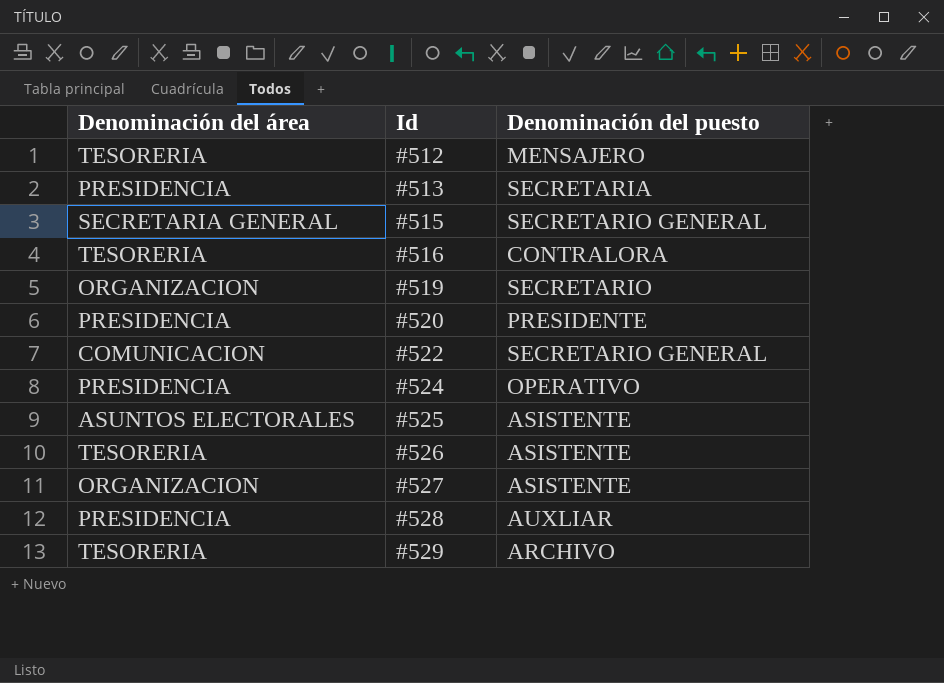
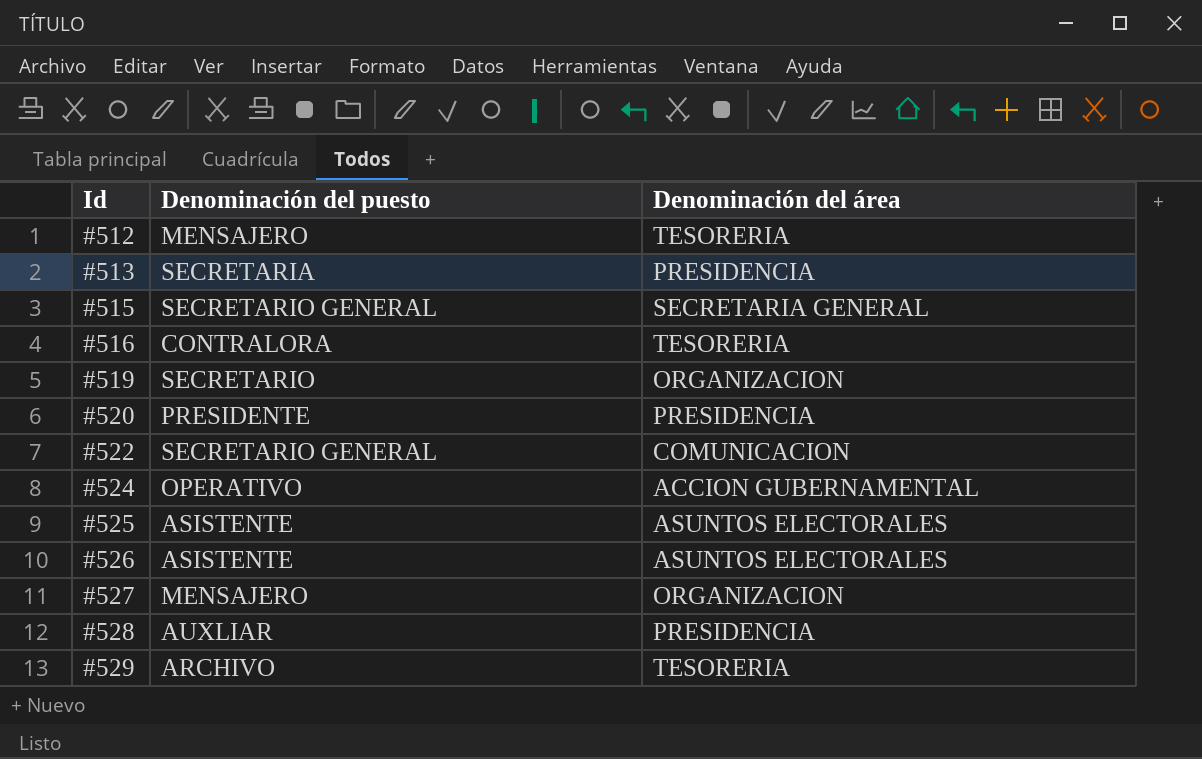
column Denominación del área | position: 1 -> 3
#524 | Denominación del área: PRESIDENCIA -> ACCION GUBERNAMENTAL
#526 | Denominación del área: TESORERIA -> ASUNTOS ELECTORALES
#527 | Denominación del puesto: ASISTENTE -> MENSAJERO

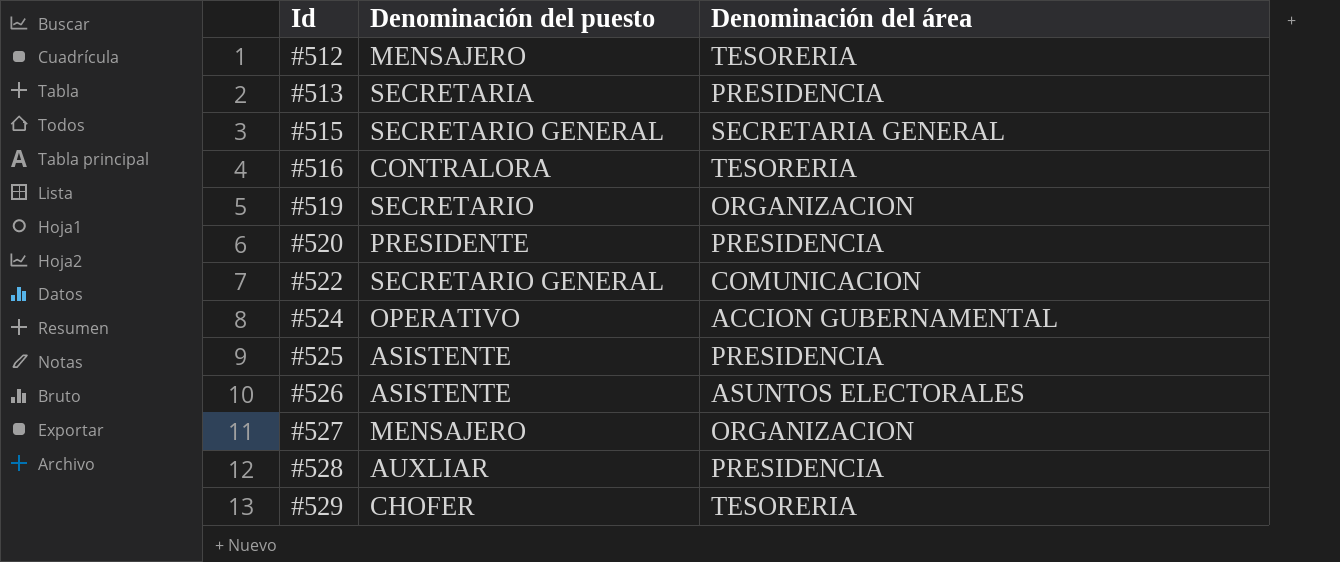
#525 | Denominación del área: ASUNTOS ELECTORALES -> PRESIDENCIA
#529 | Denominación del puesto: ARCHIVO -> CHOFER

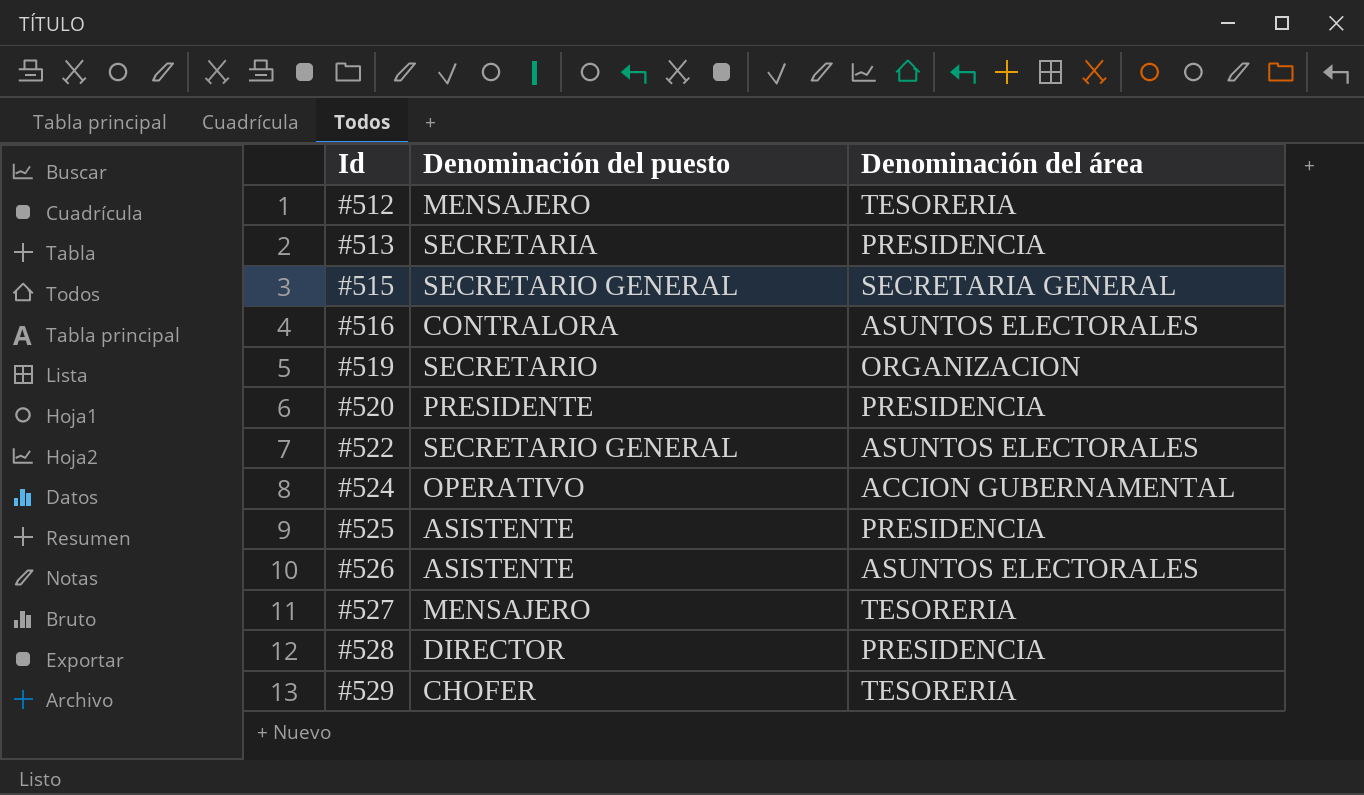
#516 | Denominación del área: TESORERIA -> ASUNTOS ELECTORALES
#522 | Denominación del área: COMUNICACION -> ASUNTOS ELECTORALES
#527 | Denominación del área: ORGANIZACION -> TESORERIA
#528 | Denominación del puesto: AUXLIAR -> DIRECTOR

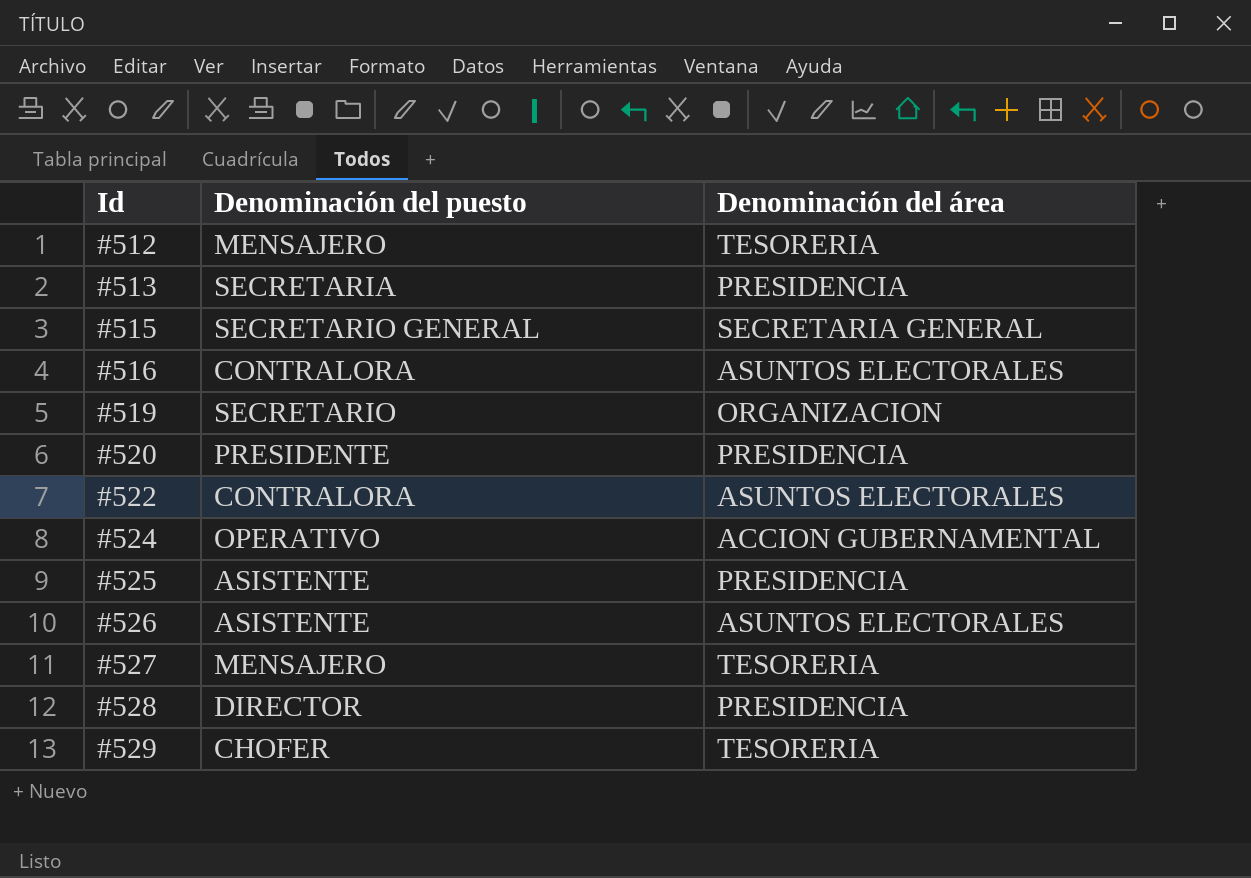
#522 | Denominación del puesto: SECRETARIO GENERAL -> CONTRALORA

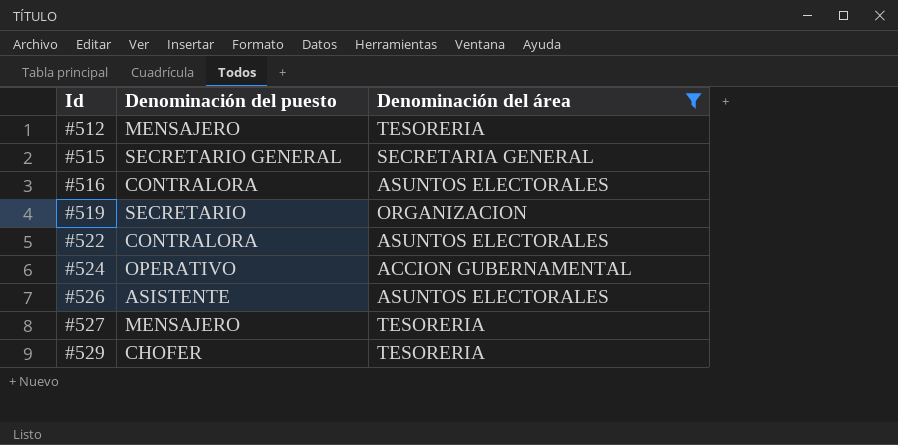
filter: none -> Denominación del área != PRESIDENCIA

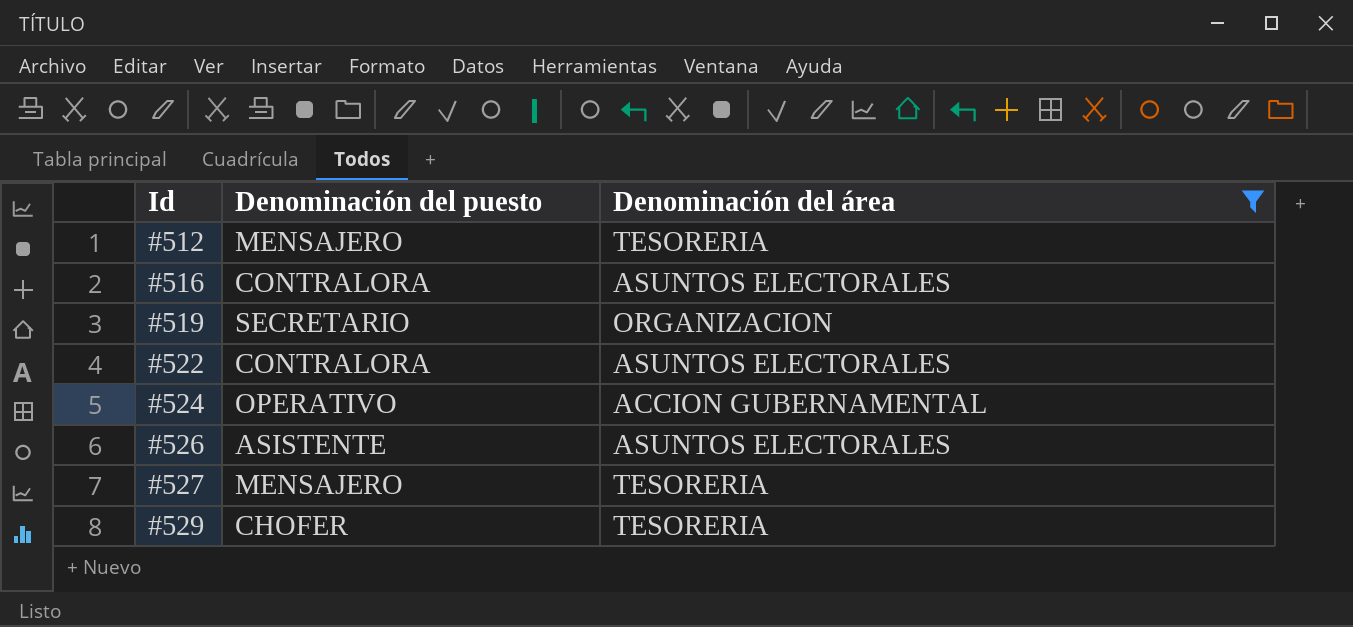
row #515: SECRETARIO GENERAL | SECRETARIA GENERAL -> none

